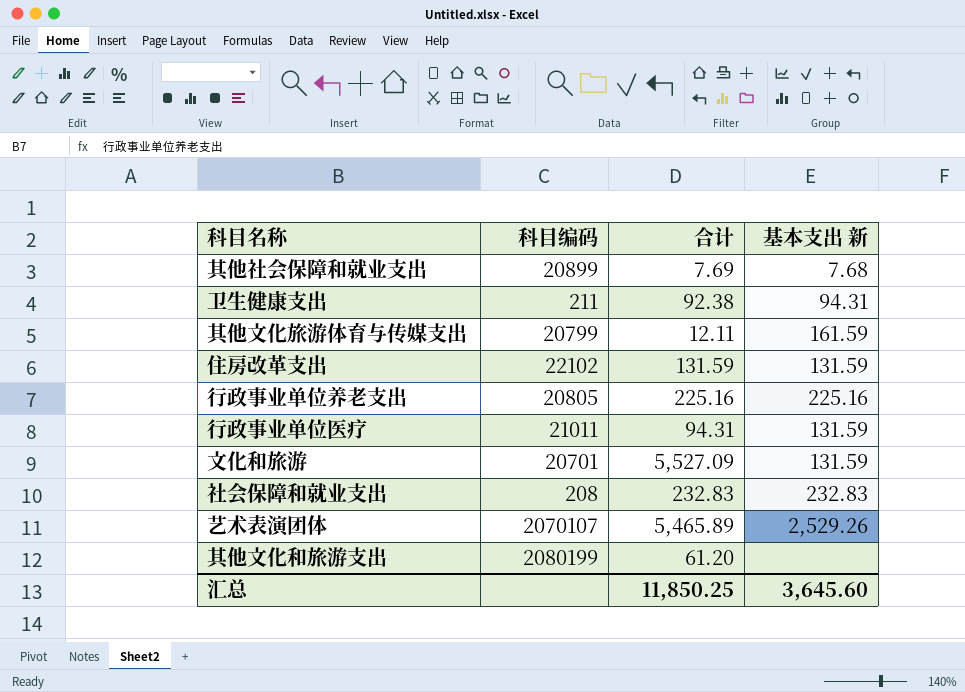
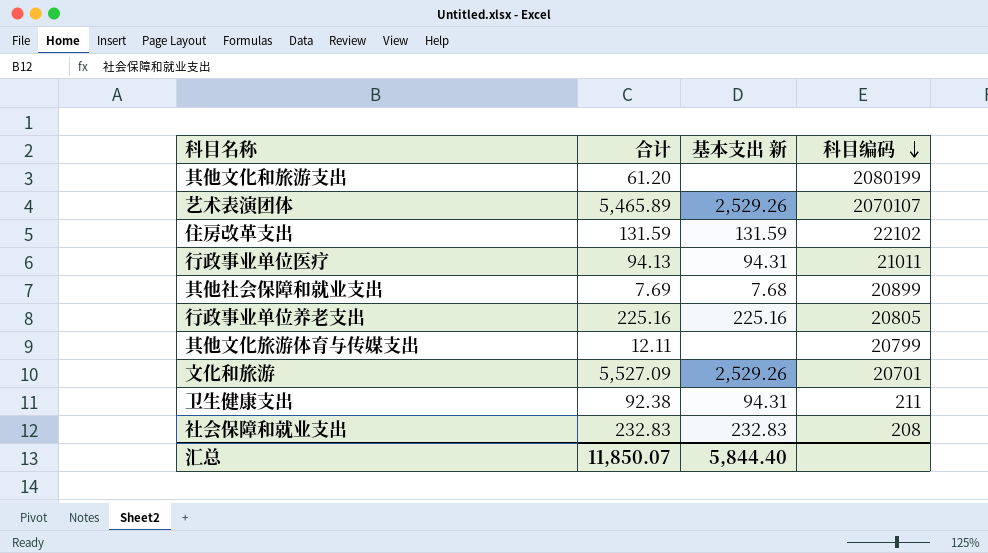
row order: none -> 科目编码 descending
column 科目编码 | position: 2 -> 4
行政事业单位医疗 | 合计: 94.31 -> 94.13
行政事业单位医疗 | 基本支出 新: 131.59 -> 94.31
其他文化旅游体育与传媒支出 | 基本支出 新: 161.59 -> none
文化和旅游 | 基本支出 新: 131.59 -> 2,529.26
汇总 | 合计: 11,850.25 -> 11,850.07
汇总 | 基本支出 新: 3,645.60 -> 5,844.40

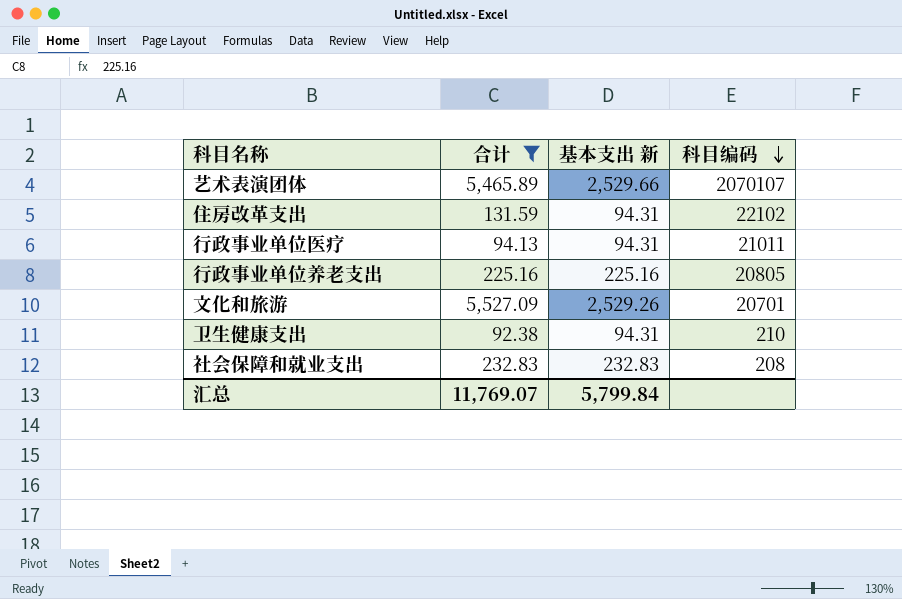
filter: none -> 合计 >= 92.38
艺术表演团体 | 基本支出 新: 2,529.26 -> 2,529.66
住房改革支出 | 基本支出 新: 131.59 -> 94.31
卫生健康支出 | 科目编码: 211 -> 210
汇总 | 合计: 11,850.07 -> 11,769.07
汇总 | 基本支出 新: 5,844.40 -> 5,799.84

